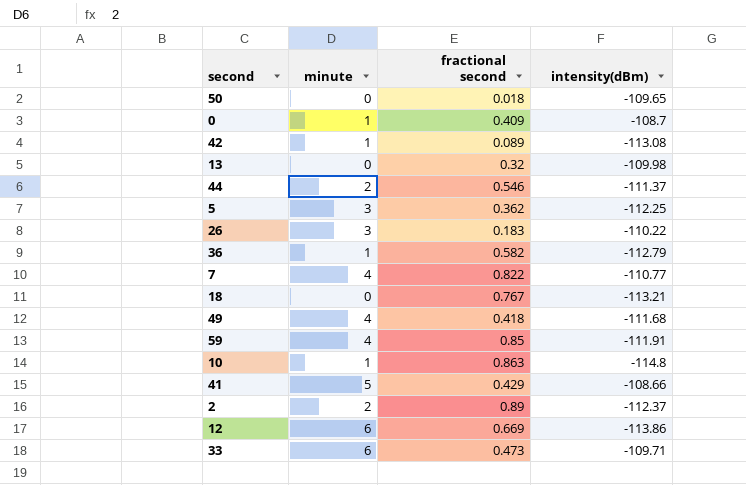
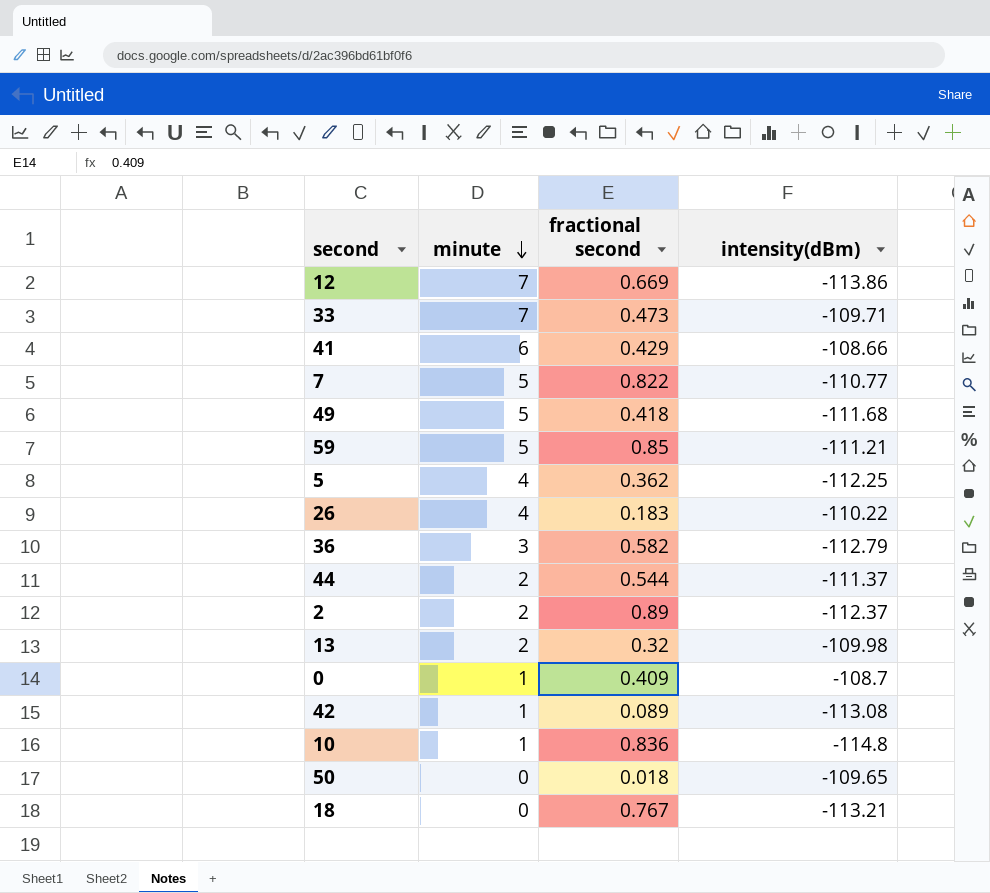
row order: none -> minute descending
12 | minute: 6 -> 7
33 | minute: 6 -> 7
41 | minute: 5 -> 6
7 | minute: 4 -> 5
49 | minute: 4 -> 5
59 | minute: 4 -> 5
59 | intensity(dBm): -111.91 -> -111.21
5 | minute: 3 -> 4
26 | minute: 3 -> 4
36 | minute: 1 -> 3
44 | fractional second: 0.546 -> 0.544
13 | minute: 0 -> 2
10 | fractional second: 0.863 -> 0.836

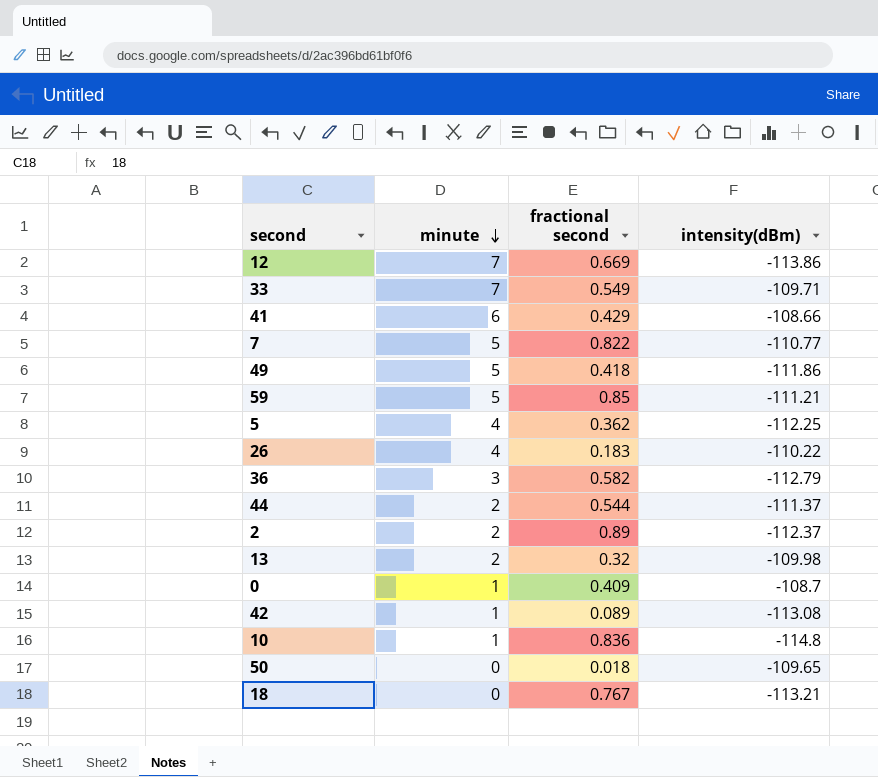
33 | fractional second: 0.473 -> 0.549
49 | intensity(dBm): -111.68 -> -111.86

